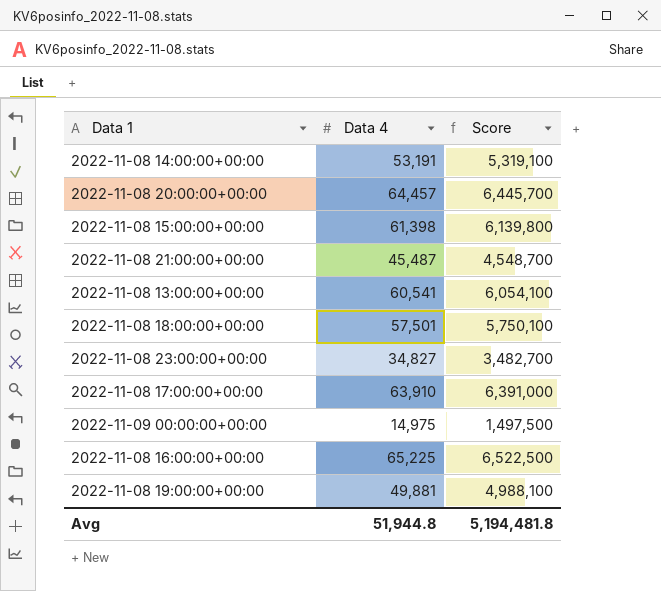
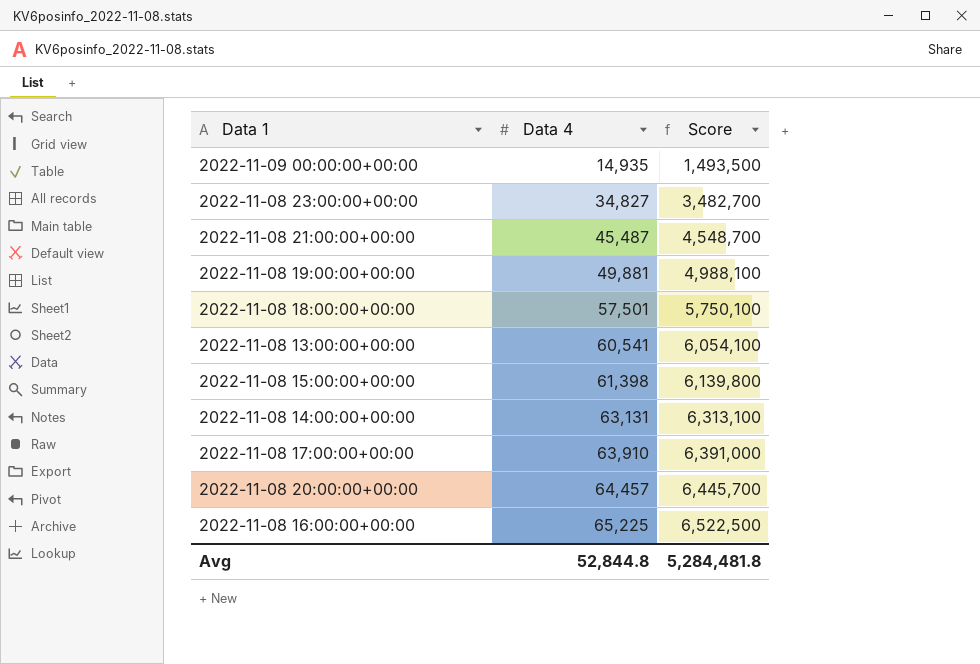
row order: none -> Data 4 ascending
2022-11-09 00:00:00+00:00 | Data 4: 14,975 -> 14,935
2022-11-09 00:00:00+00:00 | Score: 1,497,500 -> 1,493,500
2022-11-08 14:00:00+00:00 | Data 4: 53,191 -> 63,131
2022-11-08 14:00:00+00:00 | Score: 5,319,100 -> 6,313,100
Avg | Data 4: 51,944.8 -> 52,844.8
Avg | Score: 5,194,481.8 -> 5,284,481.8

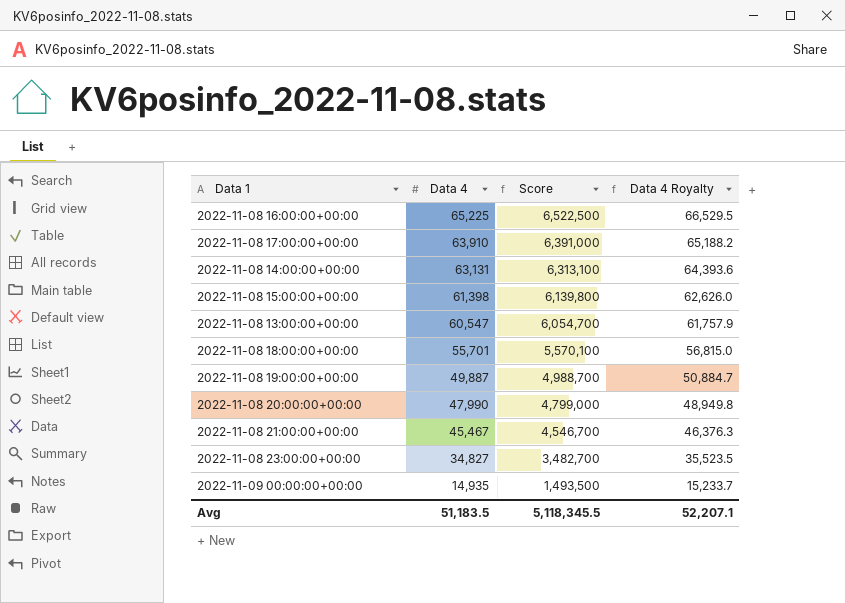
row order: Data 4 ascending -> Data 4 descending
column Data 4 Royalty | formula: none -> [Data 4] * 1.02
2022-11-08 13:00:00+00:00 | Data 4: 60,541 -> 60,547
2022-11-08 13:00:00+00:00 | Score: 6,054,100 -> 6,054,700
2022-11-08 18:00:00+00:00 | Data 4: 57,501 -> 55,701
2022-11-08 18:00:00+00:00 | Score: 5,750,100 -> 5,570,100
2022-11-08 19:00:00+00:00 | Data 4: 49,881 -> 49,887
2022-11-08 19:00:00+00:00 | Score: 4,988,100 -> 4,988,700
2022-11-08 20:00:00+00:00 | Data 4: 64,457 -> 47,990
2022-11-08 20:00:00+00:00 | Score: 6,445,700 -> 4,799,000
2022-11-08 21:00:00+00:00 | Data 4: 45,487 -> 45,467
2022-11-08 21:00:00+00:00 | Score: 4,548,700 -> 4,546,700
Avg | Data 4: 52,844.8 -> 51,183.5
Avg | Score: 5,284,481.8 -> 5,118,345.5

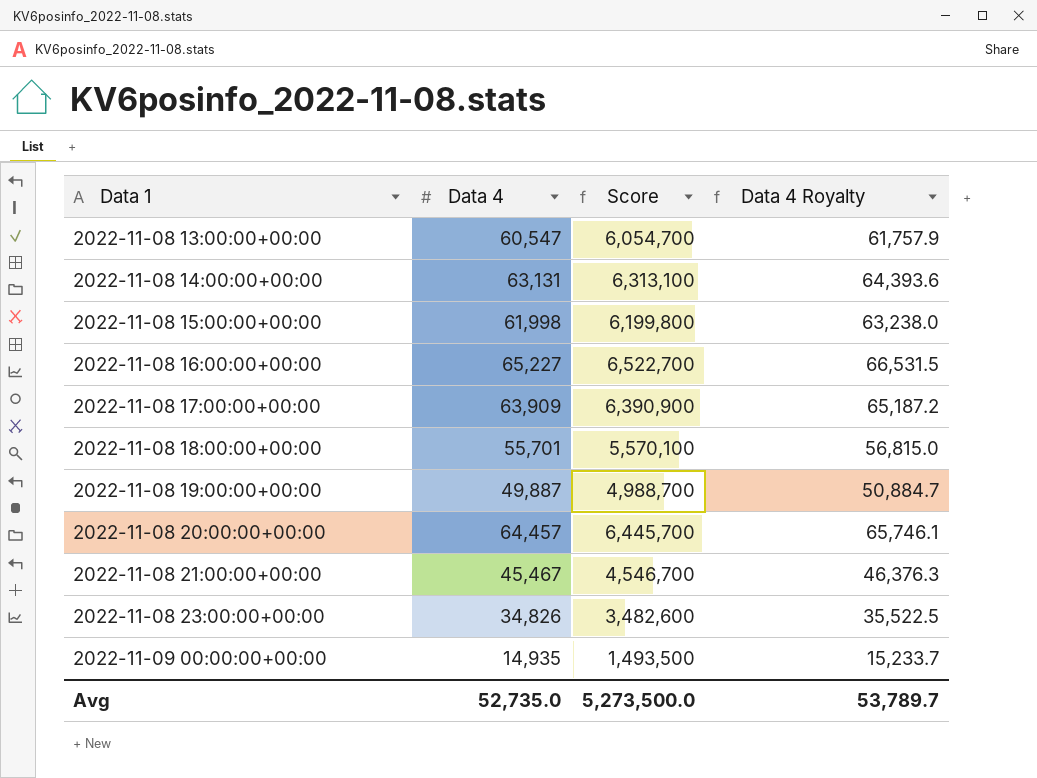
row order: Data 4 descending -> Data 1 ascending
2022-11-08 15:00:00+00:00 | Data 4: 61,398 -> 61,998
2022-11-08 15:00:00+00:00 | Score: 6,139,800 -> 6,199,800
2022-11-08 15:00:00+00:00 | Data 4 Royalty: 62,626.0 -> 63,238.0
2022-11-08 16:00:00+00:00 | Data 4: 65,225 -> 65,227
2022-11-08 16:00:00+00:00 | Score: 6,522,500 -> 6,522,700
2022-11-08 16:00:00+00:00 | Data 4 Royalty: 66,529.5 -> 66,531.5
2022-11-08 17:00:00+00:00 | Data 4: 63,910 -> 63,909
2022-11-08 17:00:00+00:00 | Score: 6,391,000 -> 6,390,900
2022-11-08 17:00:00+00:00 | Data 4 Royalty: 65,188.2 -> 65,187.2
2022-11-08 20:00:00+00:00 | Data 4: 47,990 -> 64,457
2022-11-08 20:00:00+00:00 | Score: 4,799,000 -> 6,445,700
2022-11-08 20:00:00+00:00 | Data 4 Royalty: 48,949.8 -> 65,746.1
2022-11-08 23:00:00+00:00 | Data 4: 34,827 -> 34,826
2022-11-08 23:00:00+00:00 | Score: 3,482,700 -> 3,482,600
2022-11-08 23:00:00+00:00 | Data 4 Royalty: 35,523.5 -> 35,522.5
Avg | Data 4: 51,183.5 -> 52,735.0
Avg | Score: 5,118,345.5 -> 5,273,500.0
Avg | Data 4 Royalty: 52,207.1 -> 53,789.7

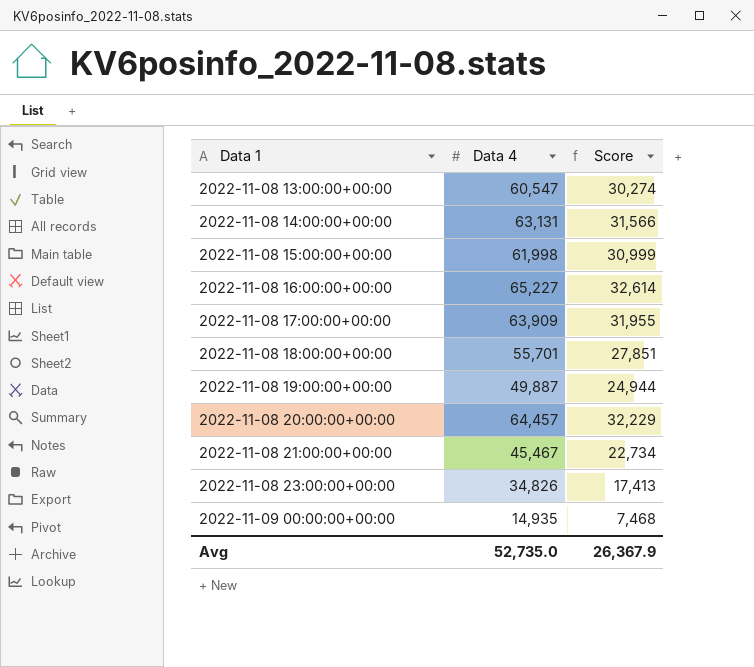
column Data 4 Royalty | formula: [Data 4] * 1.02 -> none
column Score | formula: [Data 4] * 100 -> [Data 4] * 0.5
Avg | Score: 5,273,500.0 -> 26,367.9

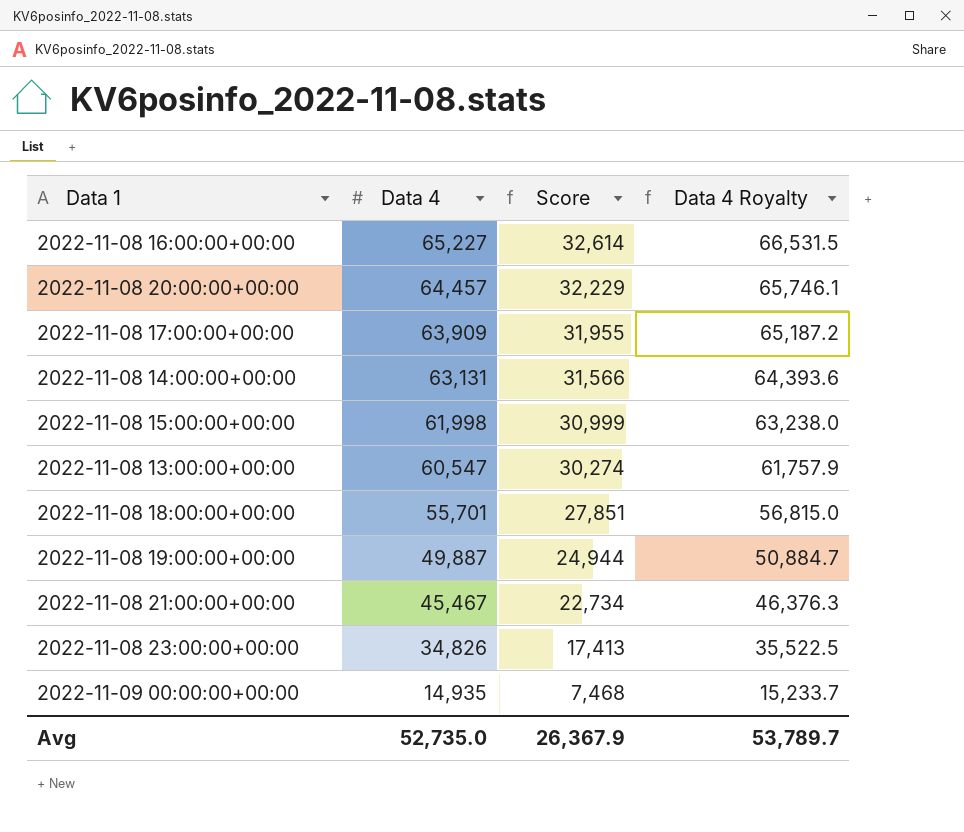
row order: Data 1 ascending -> Data 4 descending
column Data 4 Royalty | formula: none -> [Data 4] * 1.02

